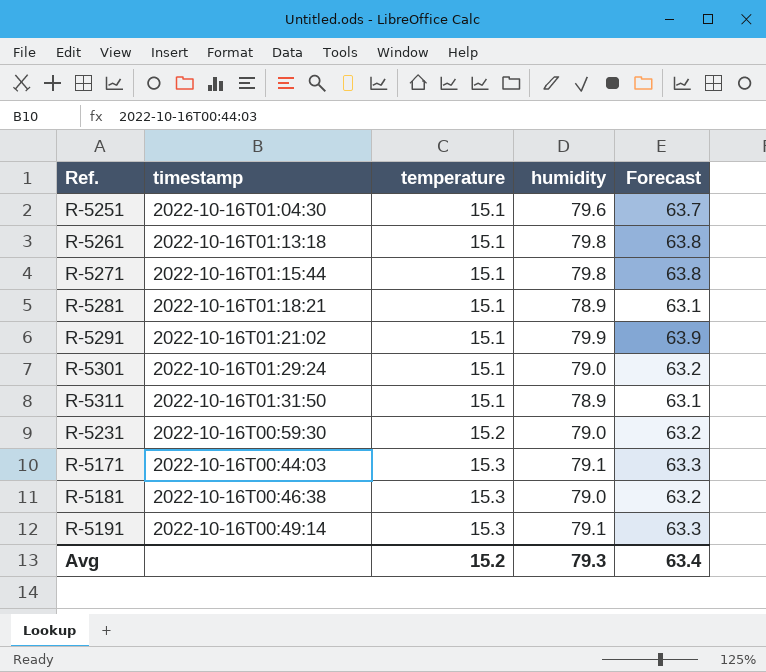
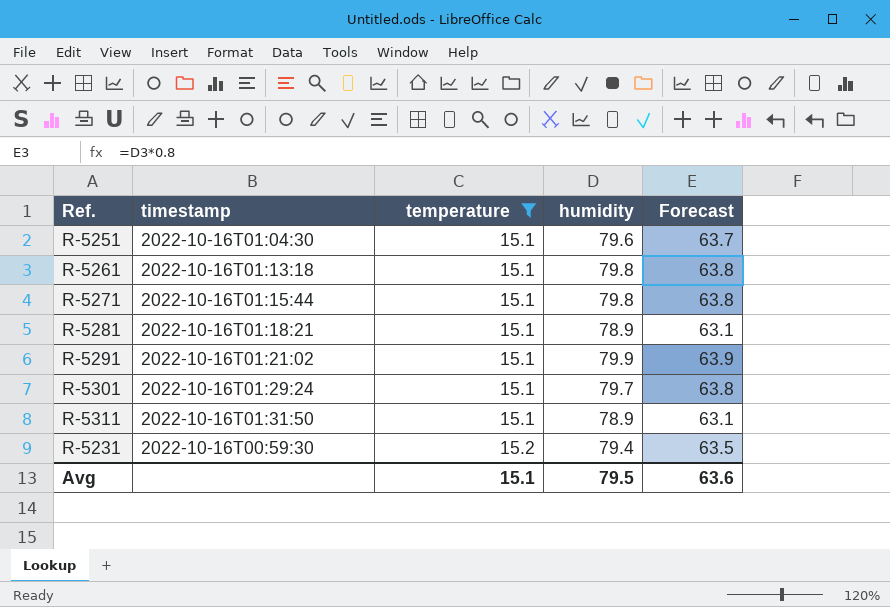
filter: none -> temperature != 15.3
R-5301 | humidity: 79.0 -> 79.7
R-5301 | Forecast: 63.2 -> 63.8
R-5231 | humidity: 79.0 -> 79.4
R-5231 | Forecast: 63.2 -> 63.5
Avg | temperature: 15.2 -> 15.1
Avg | humidity: 79.3 -> 79.5
Avg | Forecast: 63.4 -> 63.6

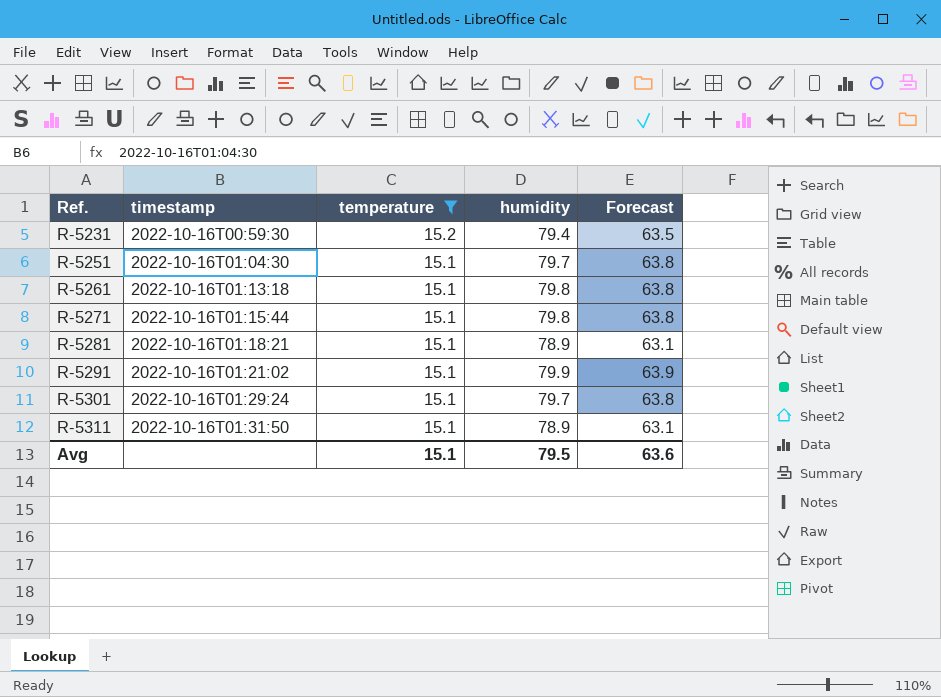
row order: temperature ascending -> Ref. ascending
R-5251 | humidity: 79.6 -> 79.7
R-5251 | Forecast: 63.7 -> 63.8

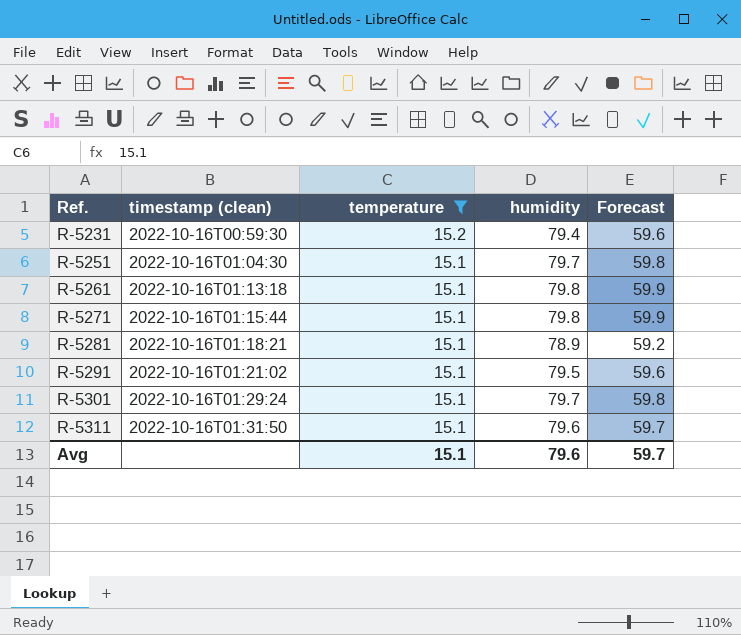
column name: timestamp -> timestamp (clean)
column Forecast | formula: [humidity] * 0.8 -> [humidity] * 0.75
R-5291 | humidity: 79.9 -> 79.5
R-5311 | humidity: 78.9 -> 79.6
Avg | humidity: 79.5 -> 79.6
Avg | Forecast: 63.6 -> 59.7

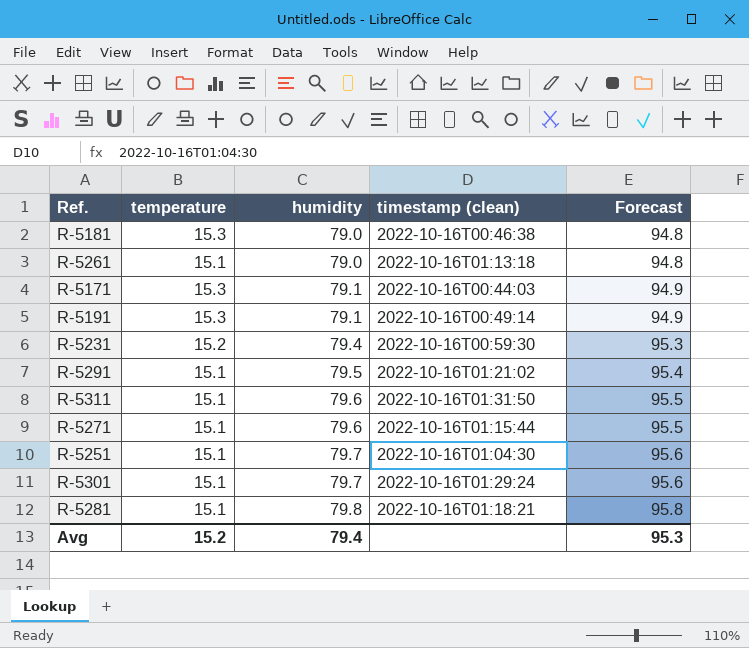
filter: temperature != 15.3 -> none
row order: Ref. ascending -> humidity ascending
column timestamp (clean) | position: 2 -> 4
column Forecast | formula: [humidity] * 0.75 -> [humidity] * 1.2
R-5261 | humidity: 79.8 -> 79.0
R-5271 | humidity: 79.8 -> 79.6
R-5281 | humidity: 78.9 -> 79.8
Avg | temperature: 15.1 -> 15.2
Avg | humidity: 79.6 -> 79.4
Avg | Forecast: 59.7 -> 95.3

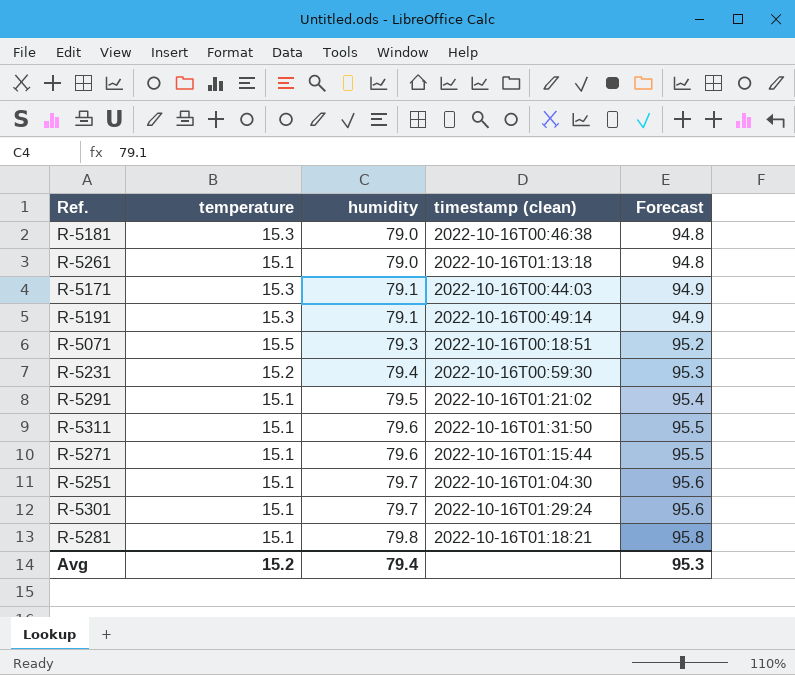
row R-5071: none -> 15.5 | 79.3 | 2022-10-16T00:18:51 | 95.2

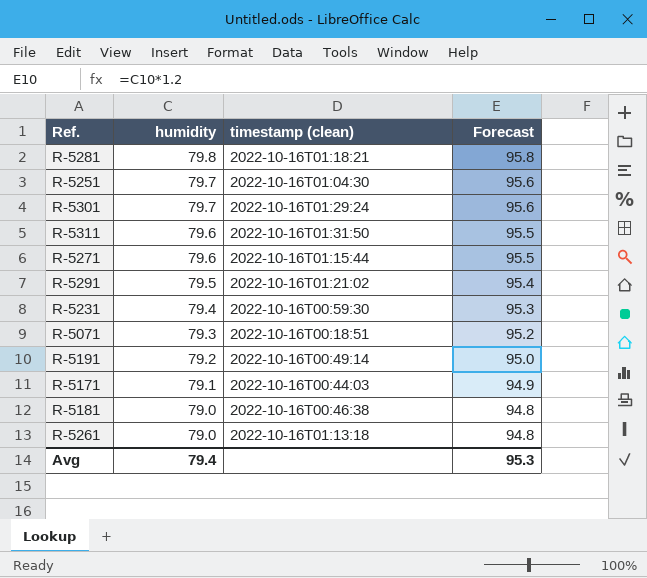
row order: humidity ascending -> humidity descending
column temperature | position: 2 -> none
R-5191 | humidity: 79.1 -> 79.2
R-5191 | Forecast: 94.9 -> 95.0

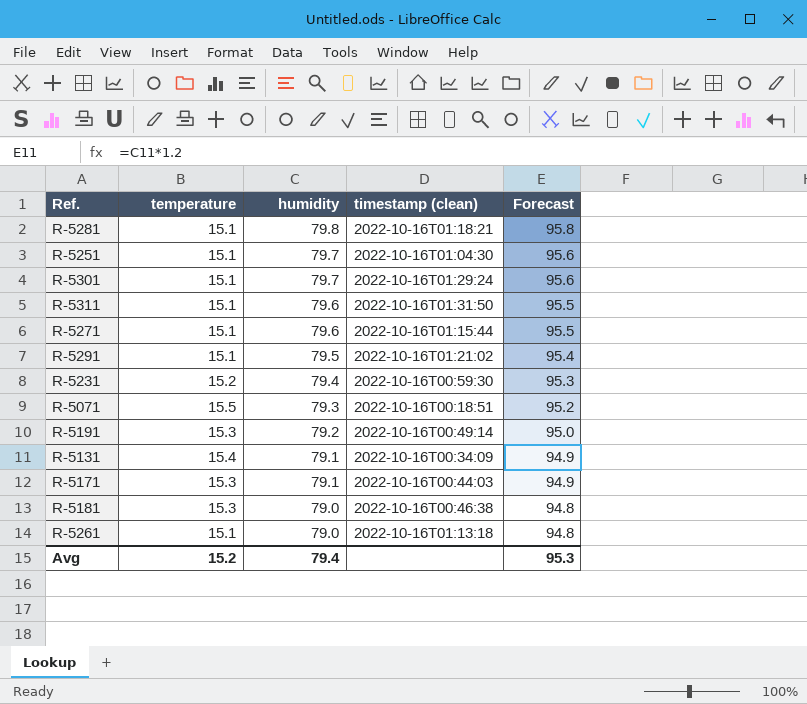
column temperature | position: none -> 2
row R-5131: none -> 15.4 | 79.1 | 2022-10-16T00:34:09 | 94.9

